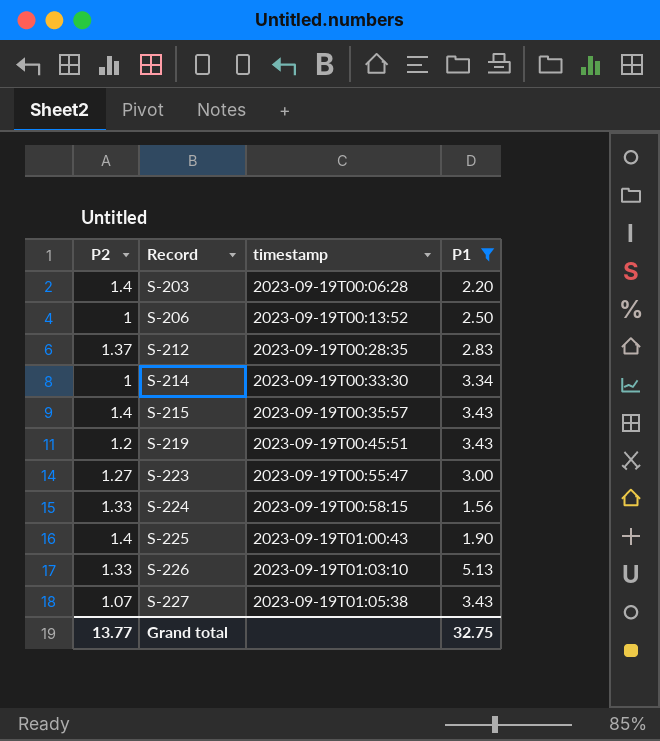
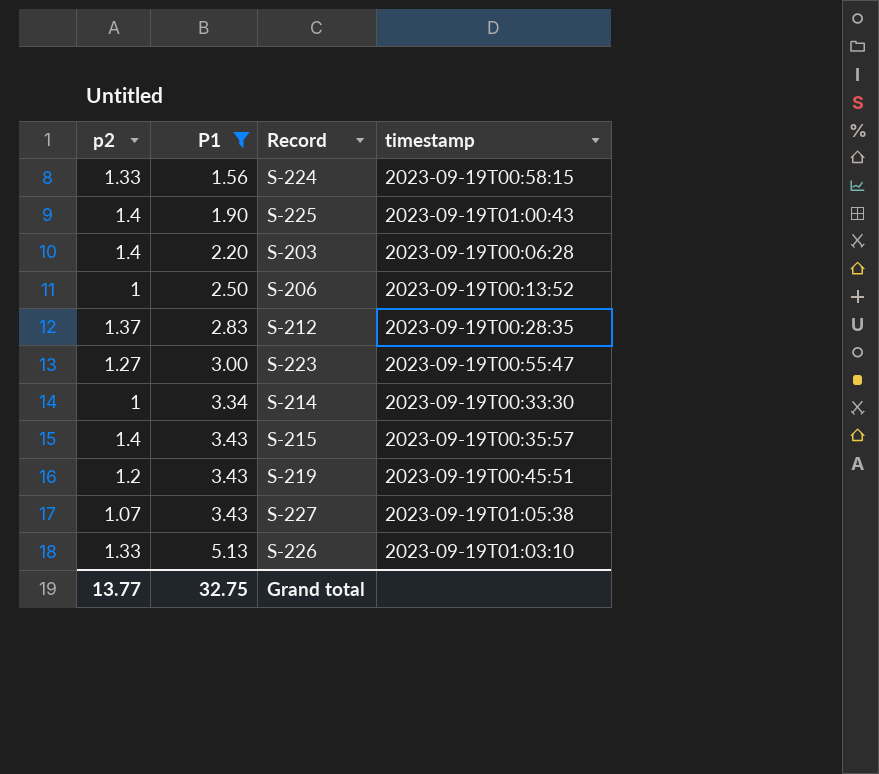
row order: Record ascending -> P1 ascending
column name: P2 -> p2
column P1 | position: 4 -> 2

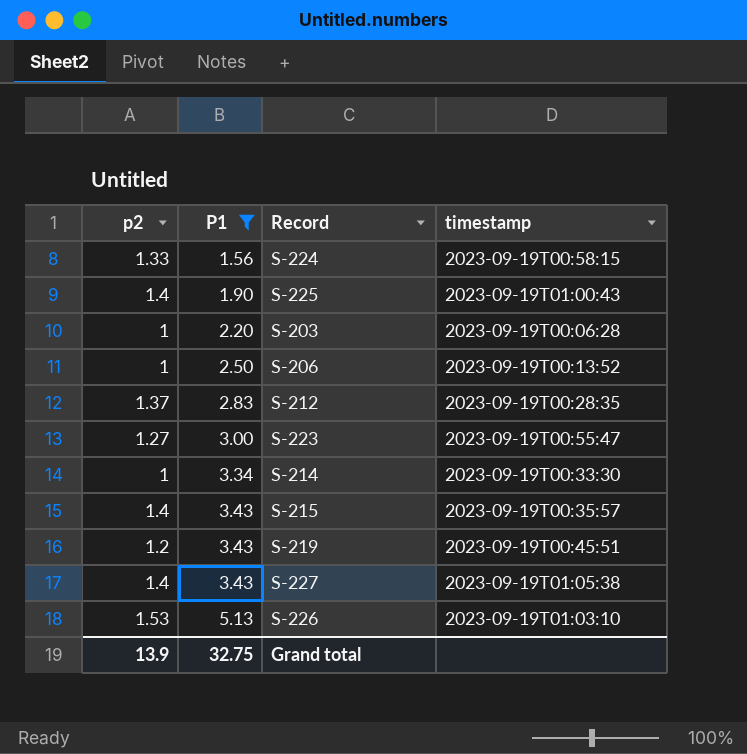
S-203 | p2: 1.4 -> 1
S-227 | p2: 1.07 -> 1.4
S-226 | p2: 1.33 -> 1.53
Grand total | p2: 13.77 -> 13.9

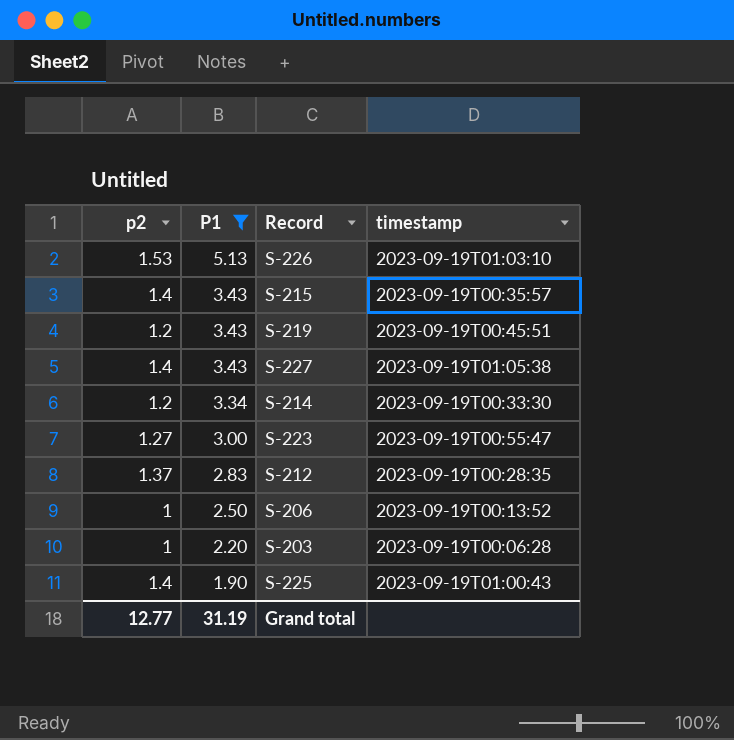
row order: P1 ascending -> P1 descending
row S-224: 1.33 | 1.56 | 2023-09-19T00:58:15 -> none
S-214 | p2: 1 -> 1.2
Grand total | p2: 13.9 -> 12.77
Grand total | P1: 32.75 -> 31.19

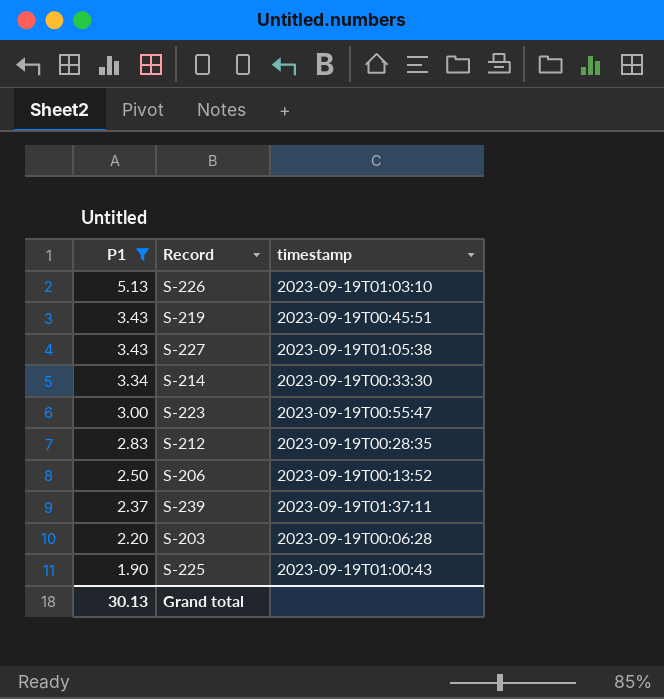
column p2 | position: 1 -> none
row S-215: 1.4 | 3.43 | 2023-09-19T00:35:57 -> none
row S-239: none -> 2.37 | 2023-09-19T01:37:11
Grand total | P1: 31.19 -> 30.13

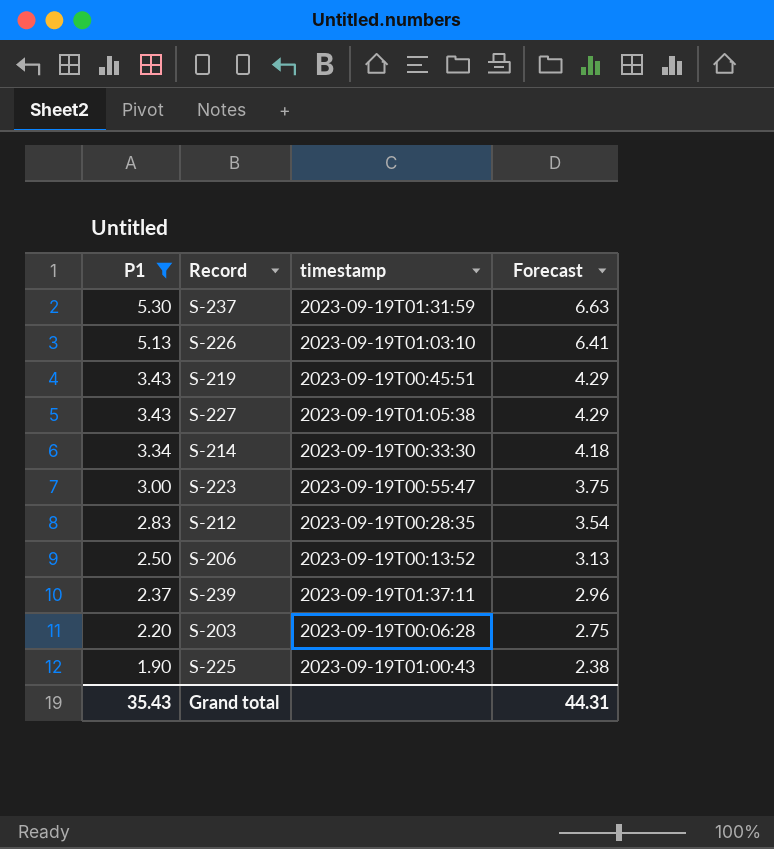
column Forecast | formula: none -> [P1] * 1.25
row S-237: none -> 5.30 | 2023-09-19T01:31:59 | 6.63
Grand total | P1: 30.13 -> 35.43

